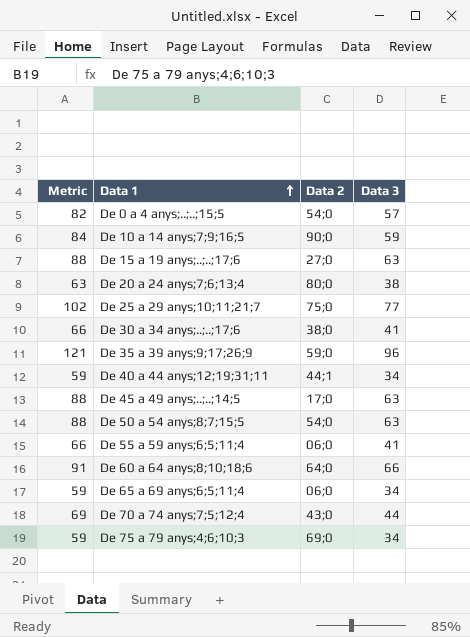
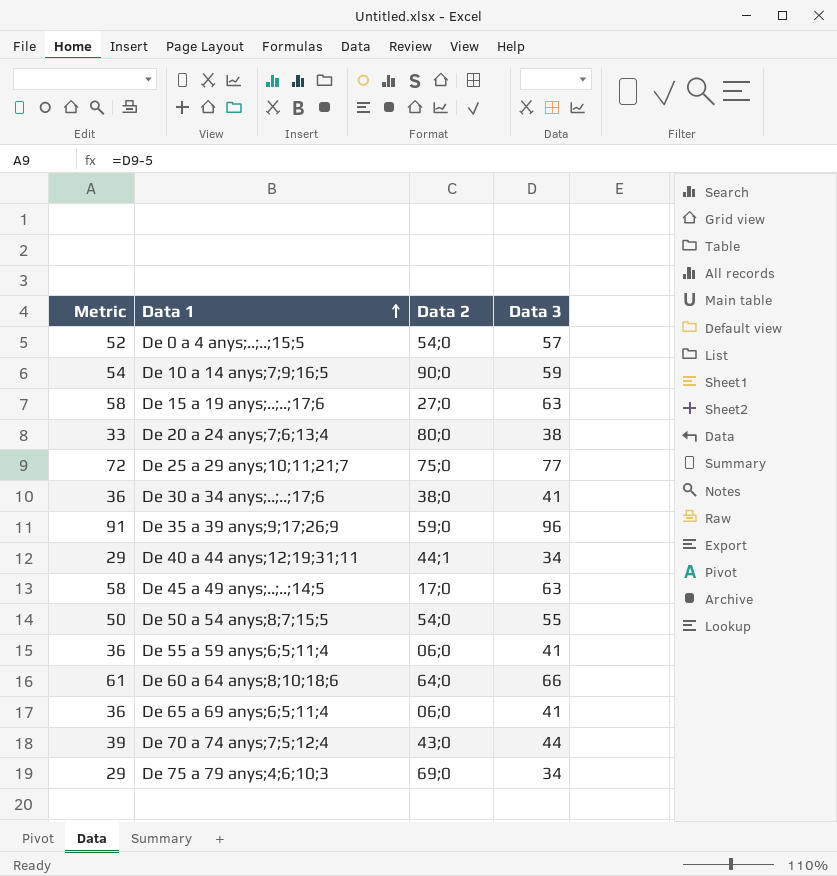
column Metric | formula: [Data 3] + 25 -> [Data 3] - 5
De 50 a 54 anys;8;7;15;5 | Data 3: 63 -> 55
De 65 a 69 anys;6;5;11;4 | Data 3: 34 -> 41

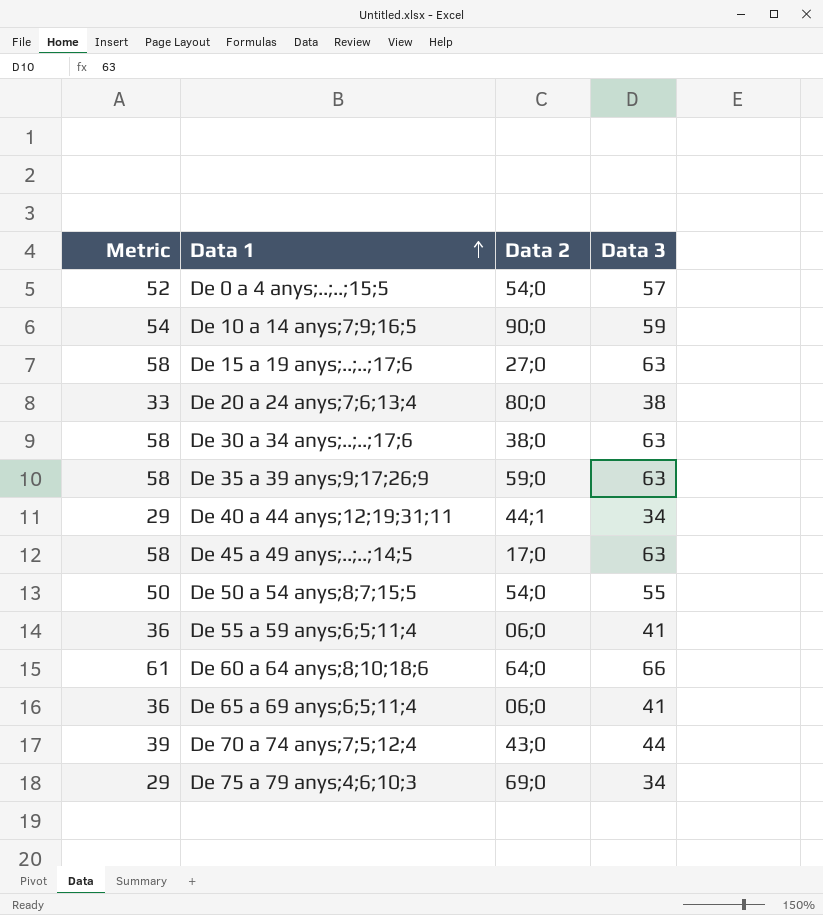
row De 25 a 29 anys;10;11;21;7: 72 | 75;0 | 77 -> none
De 30 a 34 anys;..;..;17;6 | Metric: 36 -> 58
De 30 a 34 anys;..;..;17;6 | Data 3: 41 -> 63
De 35 a 39 anys;9;17;26;9 | Metric: 91 -> 58
De 35 a 39 anys;9;17;26;9 | Data 3: 96 -> 63

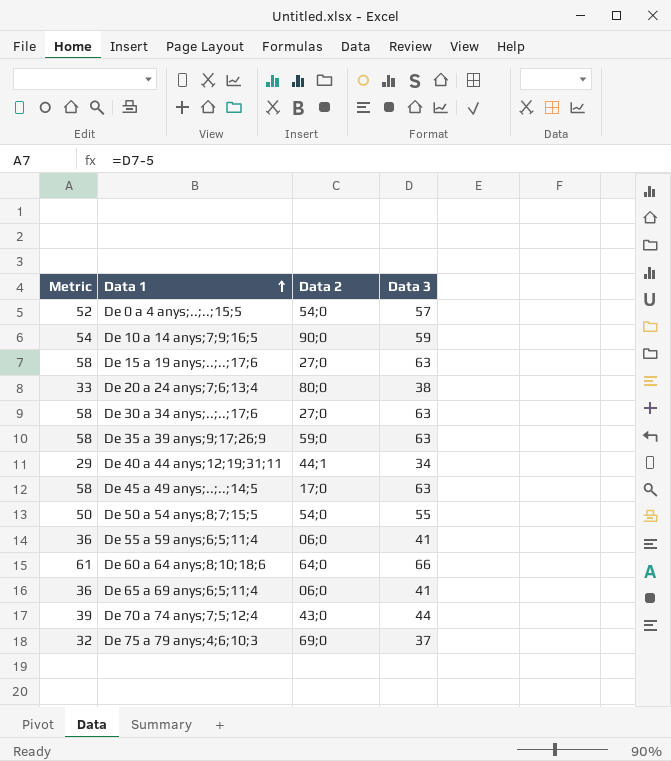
De 30 a 34 anys;..;..;17;6 | Data 2: 38;0 -> 27;0
De 75 a 79 anys;4;6;10;3 | Metric: 29 -> 32
De 75 a 79 anys;4;6;10;3 | Data 3: 34 -> 37

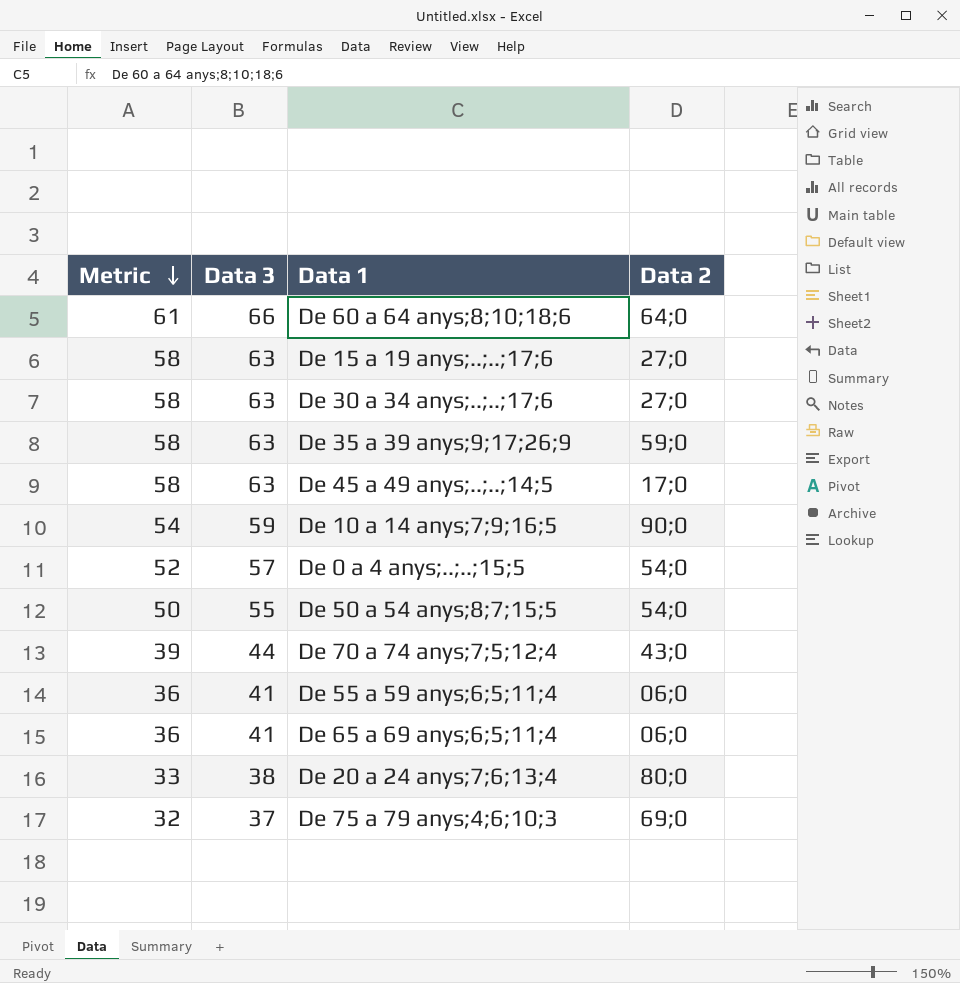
row order: Data 1 ascending -> Metric descending
column Data 3 | position: 4 -> 2
row De 40 a 44 anys;12;19;31;11: 29 | 44;1 | 34 -> none

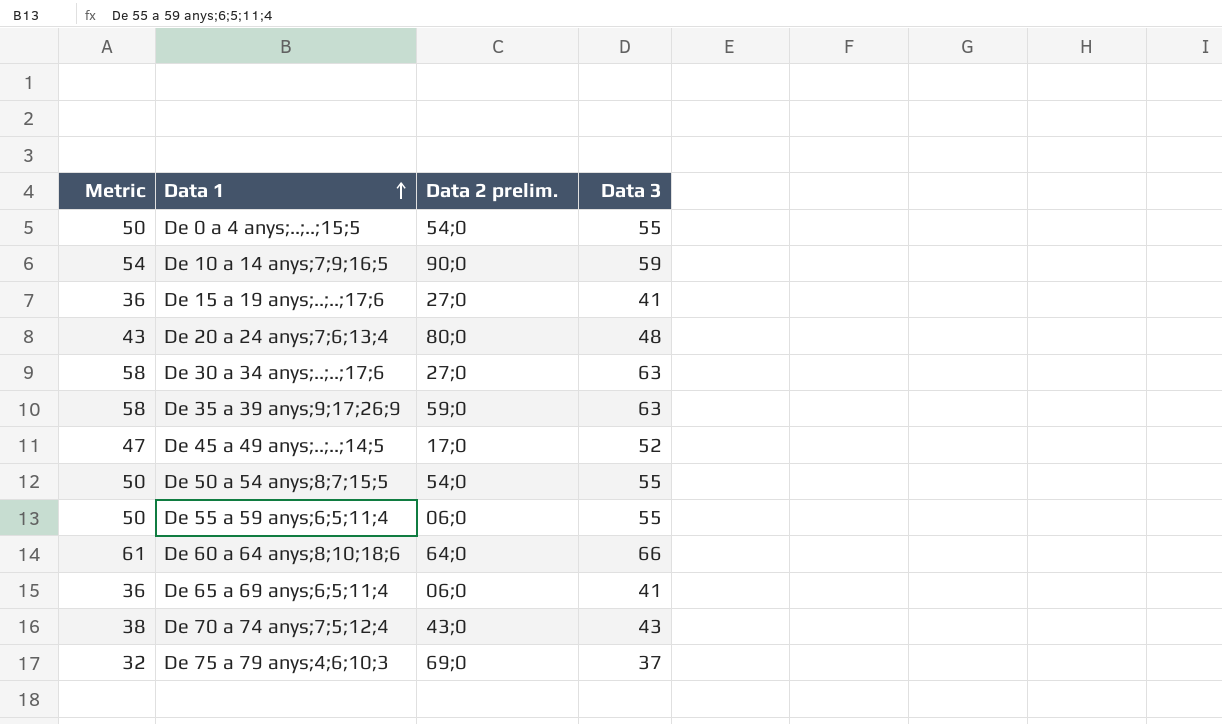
row order: Metric descending -> Data 1 ascending
column name: Data 2 -> Data 2 prelim.
column Data 3 | position: 2 -> 4
De 0 a 4 anys;..;..;15;5 | Metric: 52 -> 50
De 0 a 4 anys;..;..;15;5 | Data 3: 57 -> 55
De 15 a 19 anys;..;..;17;6 | Metric: 58 -> 36
De 15 a 19 anys;..;..;17;6 | Data 3: 63 -> 41
De 20 a 24 anys;7;6;13;4 | Metric: 33 -> 43
De 20 a 24 anys;7;6;13;4 | Data 3: 38 -> 48
De 45 a 49 anys;..;..;14;5 | Metric: 58 -> 47
De 45 a 49 anys;..;..;14;5 | Data 3: 63 -> 52
De 55 a 59 anys;6;5;11;4 | Metric: 36 -> 50
De 55 a 59 anys;6;5;11;4 | Data 3: 41 -> 55
De 70 a 74 anys;7;5;12;4 | Metric: 39 -> 38
De 70 a 74 anys;7;5;12;4 | Data 3: 44 -> 43

